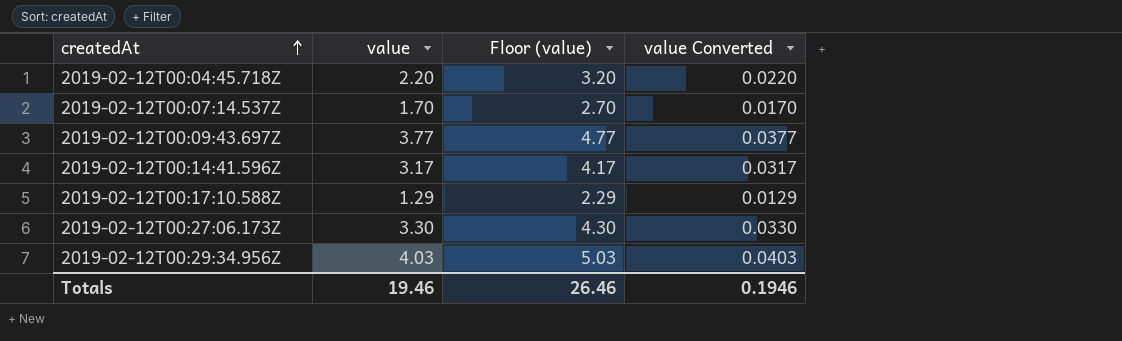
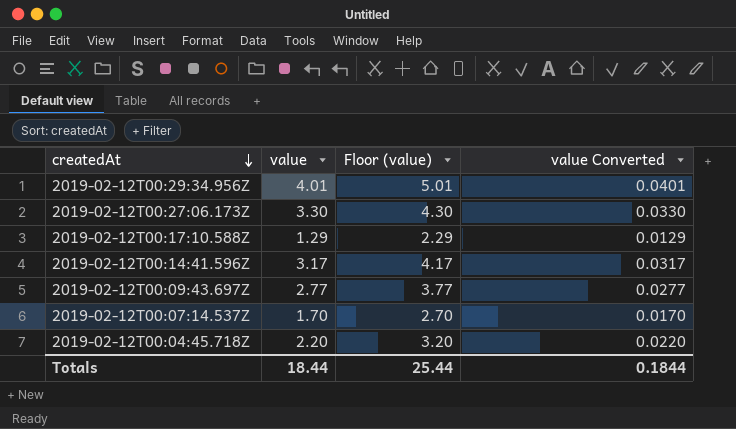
row order: createdAt ascending -> createdAt descending
2019-02-12T00:29:34.956Z | value: 4.03 -> 4.01
2019-02-12T00:29:34.956Z | Floor (value): 5.03 -> 5.01
2019-02-12T00:29:34.956Z | value Converted: 0.0403 -> 0.0401
2019-02-12T00:09:43.697Z | value: 3.77 -> 2.77
2019-02-12T00:09:43.697Z | Floor (value): 4.77 -> 3.77
2019-02-12T00:09:43.697Z | value Converted: 0.0377 -> 0.0277
Totals | value: 19.46 -> 18.44
Totals | Floor (value): 26.46 -> 25.44
Totals | value Converted: 0.1946 -> 0.1844

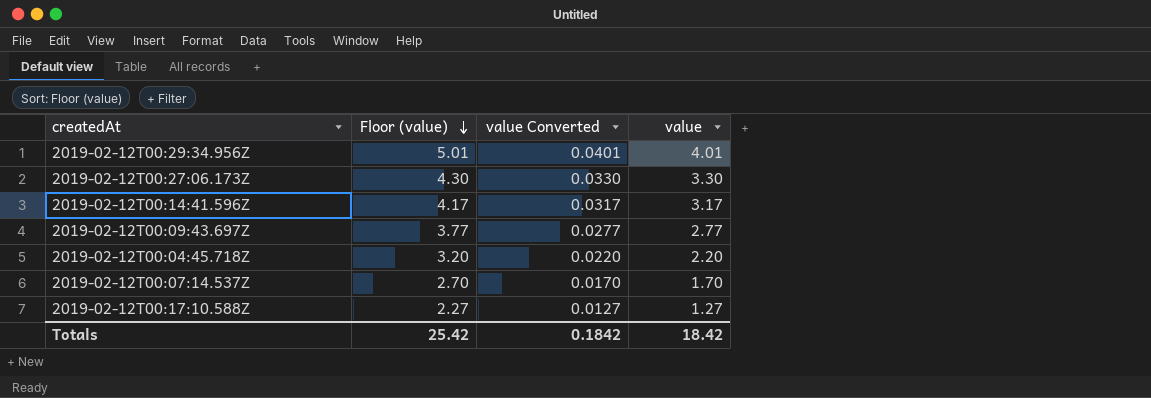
row order: createdAt descending -> Floor (value) descending
column value | position: 2 -> 4
2019-02-12T00:17:10.588Z | Floor (value): 2.29 -> 2.27
2019-02-12T00:17:10.588Z | value Converted: 0.0129 -> 0.0127
2019-02-12T00:17:10.588Z | value: 1.29 -> 1.27
Totals | Floor (value): 25.44 -> 25.42
Totals | value Converted: 0.1844 -> 0.1842
Totals | value: 18.44 -> 18.42

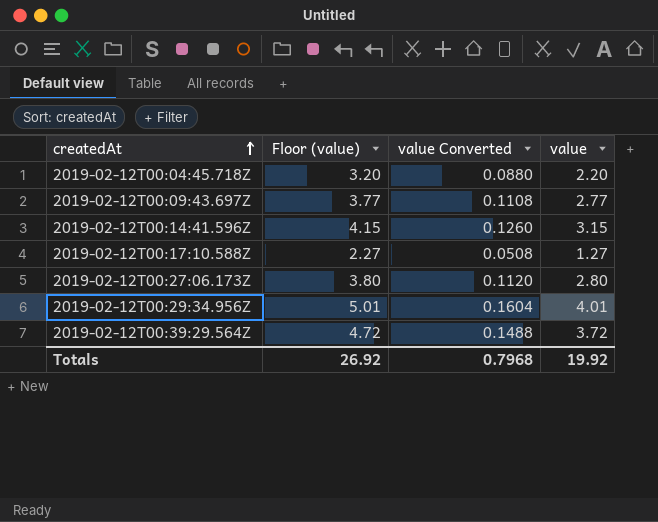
row order: Floor (value) descending -> createdAt ascending
column value Converted | formula: [value] * 0.01 -> [value] * 0.04
row 2019-02-12T00:07:14.537Z: 2.70 | 0.0170 | 1.70 -> none
2019-02-12T00:14:41.596Z | Floor (value): 4.17 -> 4.15
2019-02-12T00:14:41.596Z | value: 3.17 -> 3.15
2019-02-12T00:27:06.173Z | Floor (value): 4.30 -> 3.80
2019-02-12T00:27:06.173Z | value: 3.30 -> 2.80
row 2019-02-12T00:39:29.564Z: none -> 4.72 | 0.1488 | 3.72
Totals | Floor (value): 25.42 -> 26.92
Totals | value Converted: 0.1842 -> 0.7968
Totals | value: 18.42 -> 19.92

